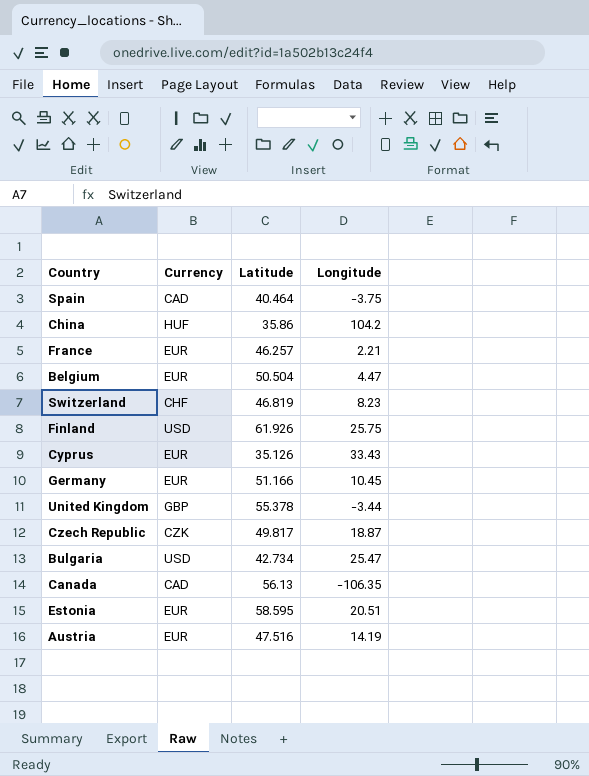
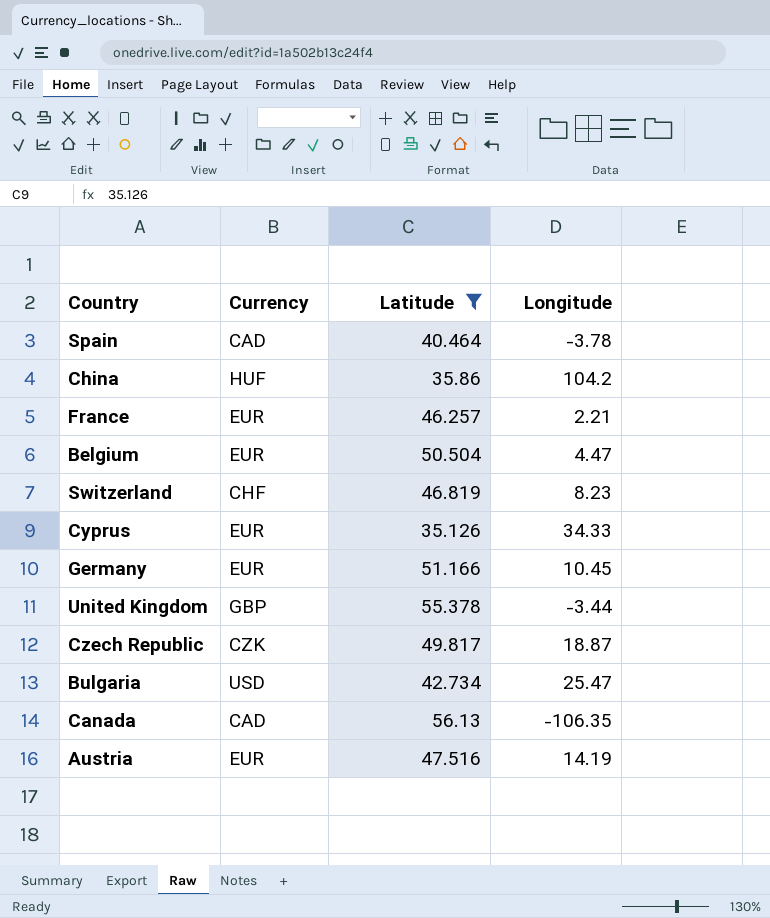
filter: none -> Latitude <= 56.13
Spain | Longitude: -3.75 -> -3.78
Cyprus | Longitude: 33.43 -> 34.33

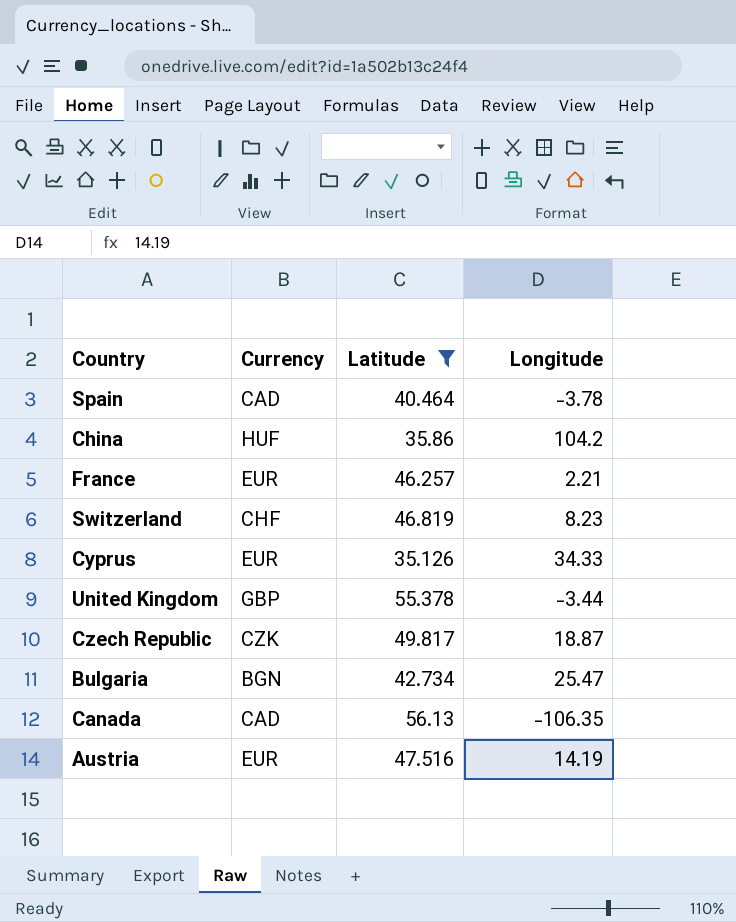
row Belgium: EUR | 50.504 | 4.47 -> none
row Germany: EUR | 51.166 | 10.45 -> none
Bulgaria | Currency: USD -> BGN

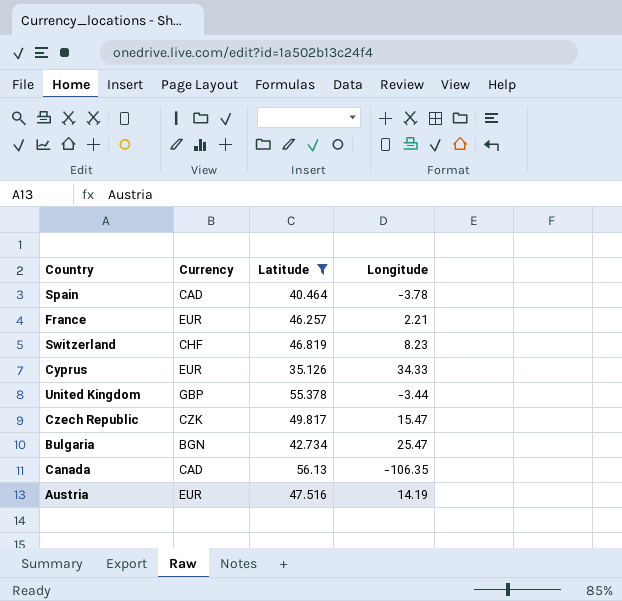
row China: HUF | 35.86 | 104.2 -> none
Czech Republic | Longitude: 18.87 -> 15.47

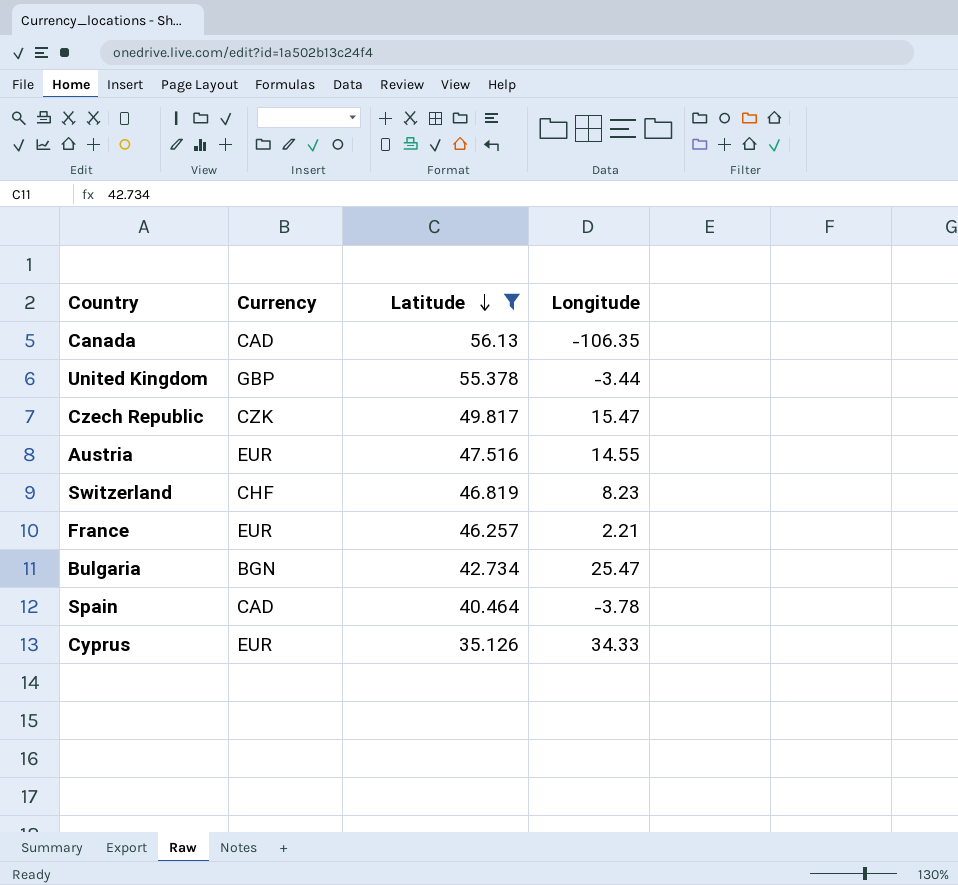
row order: none -> Latitude descending
Austria | Longitude: 14.19 -> 14.55

